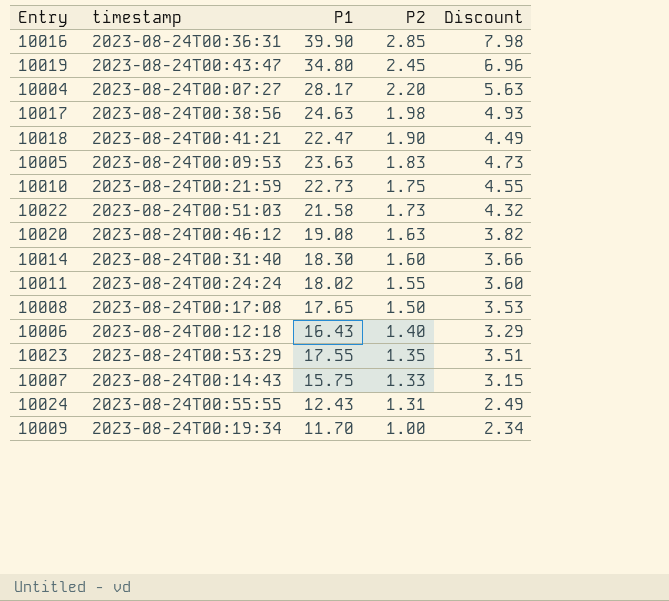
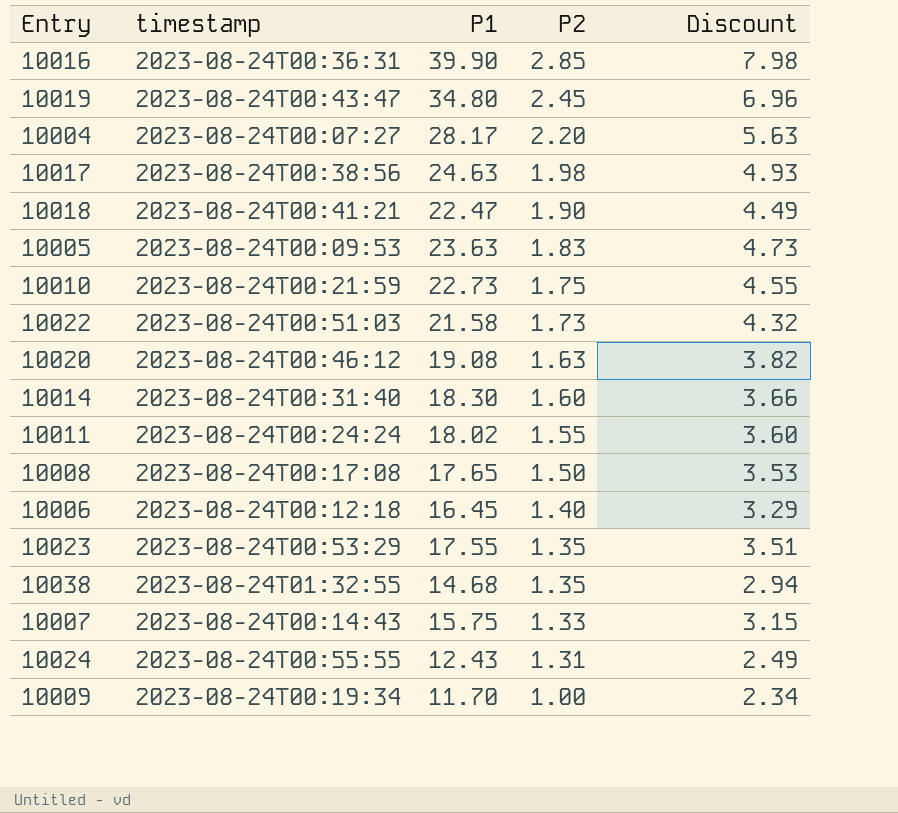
10006 | P1: 16.43 -> 16.45
row 10038: none -> 2023-08-24T01:32:55 | 14.68 | 1.35 | 2.94

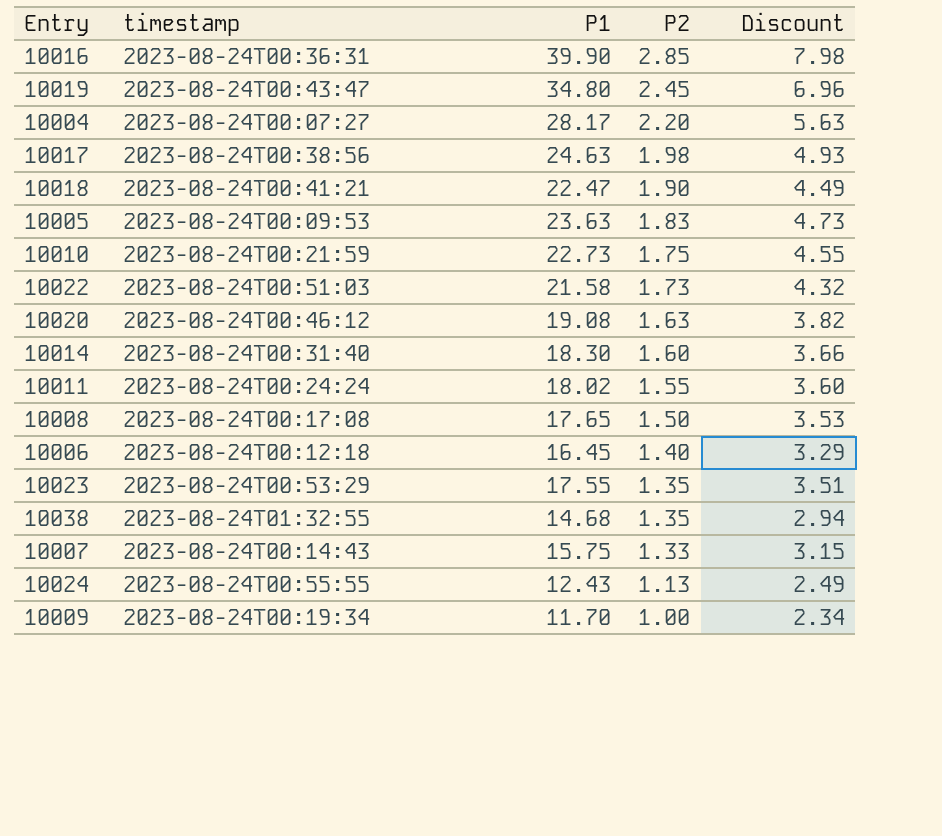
10024 | P2: 1.31 -> 1.13

